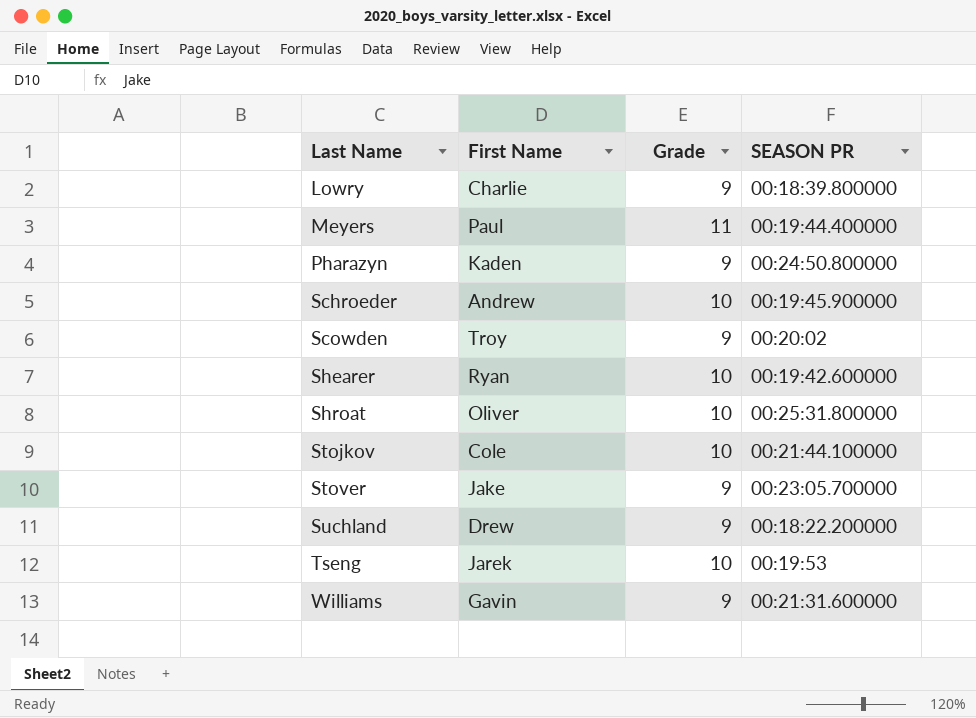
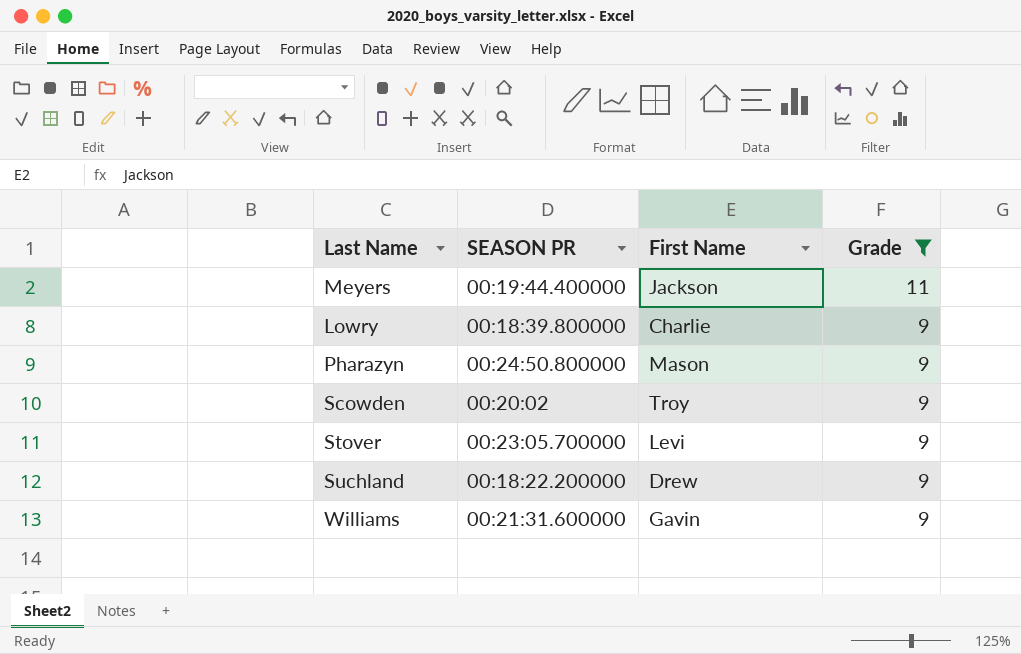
filter: none -> Grade != 10
row order: Last Name ascending -> Grade descending
column SEASON PR | position: 4 -> 2
Meyers | First Name: Paul -> Jackson
Pharazyn | First Name: Kaden -> Mason
Stover | First Name: Jake -> Levi

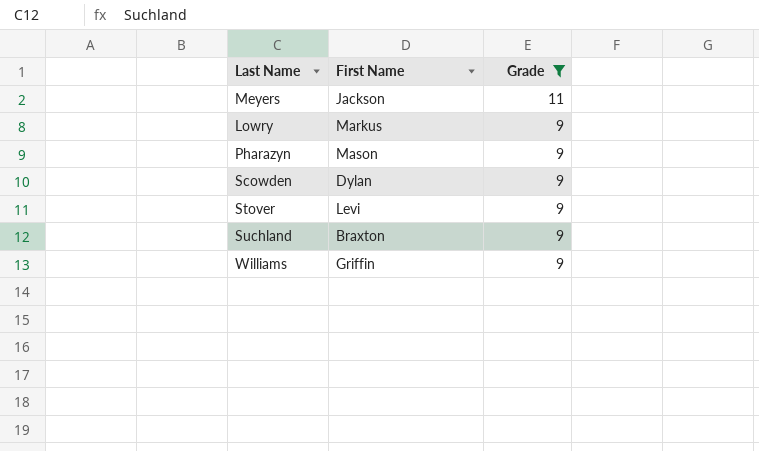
column SEASON PR | position: 2 -> none
Lowry | First Name: Charlie -> Markus
Scowden | First Name: Troy -> Dylan
Suchland | First Name: Drew -> Braxton
Williams | First Name: Gavin -> Griffin

